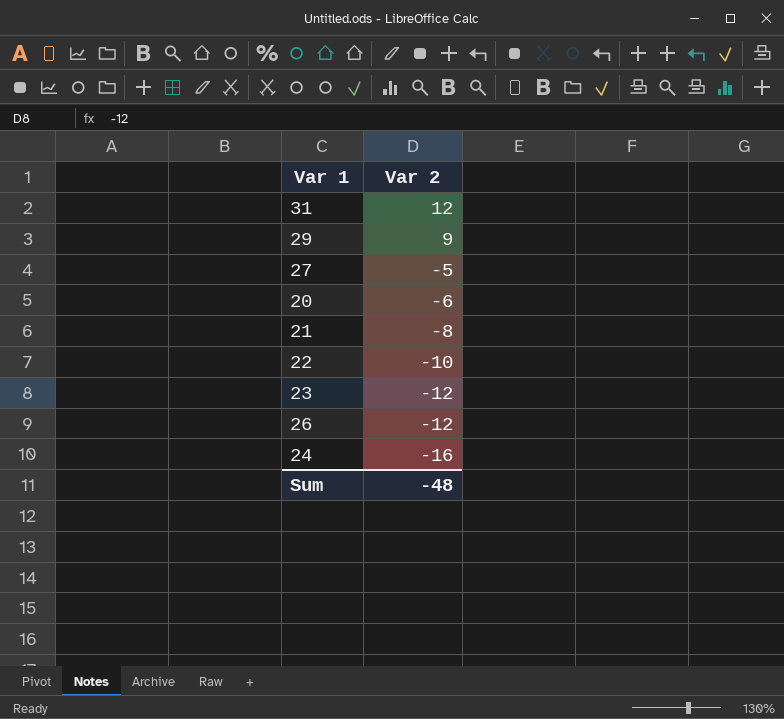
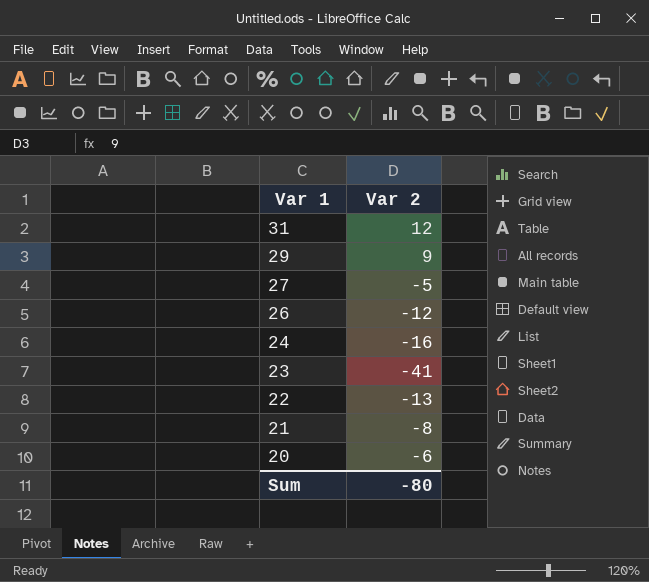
row order: Var 2 descending -> Var 1 descending
23 | Var 2: -12 -> -41
22 | Var 2: -10 -> -13
Sum | Var 2: -48 -> -80

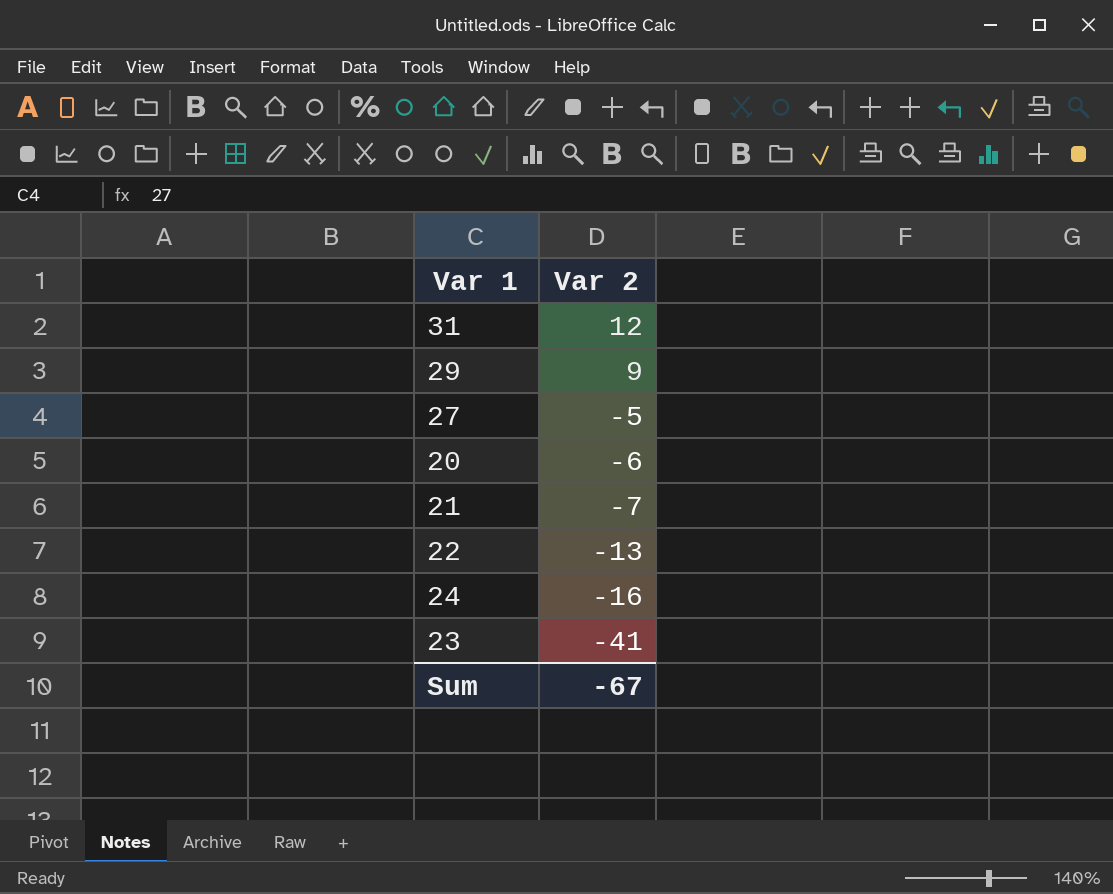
row order: Var 1 descending -> Var 2 descending
row 26: -12 -> none
21 | Var 2: -8 -> -7
Sum | Var 2: -80 -> -67

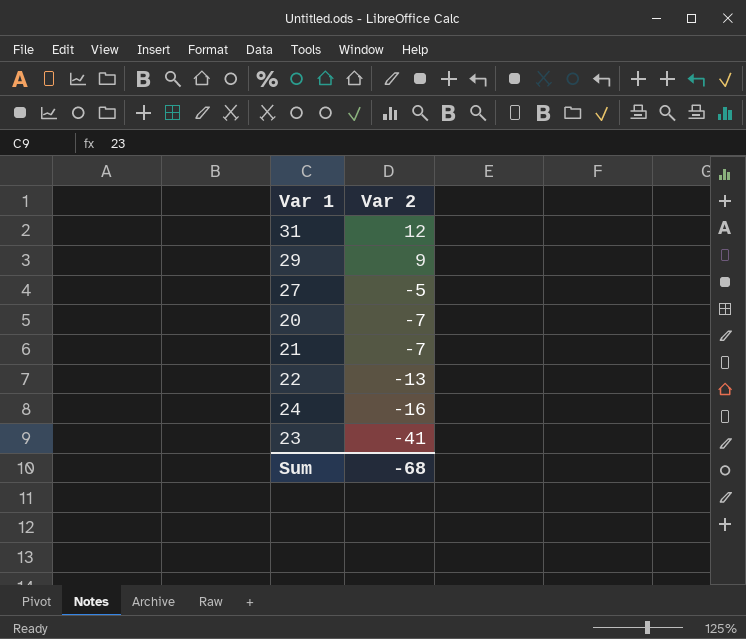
20 | Var 2: -6 -> -7
Sum | Var 2: -67 -> -68

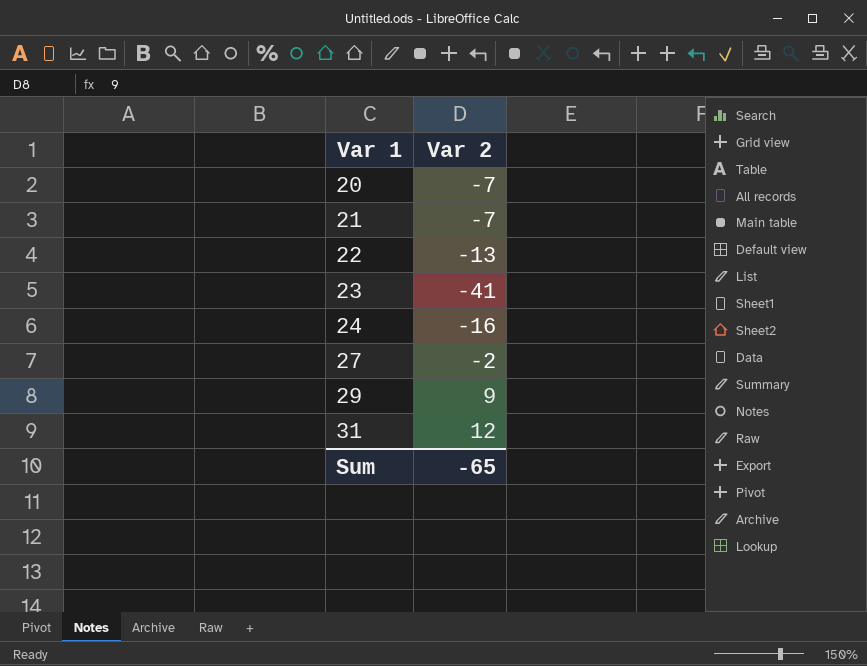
row order: Var 2 descending -> Var 1 ascending
27 | Var 2: -5 -> -2
Sum | Var 2: -68 -> -65

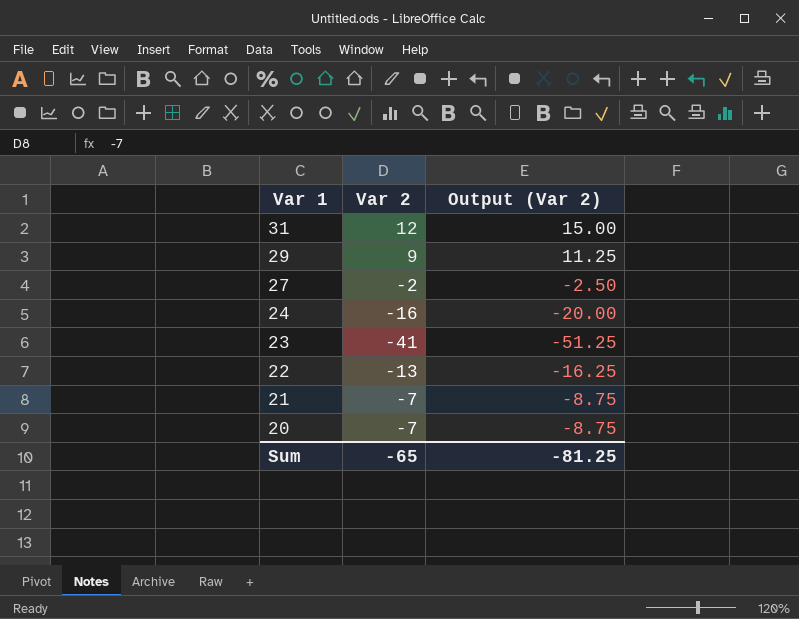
row order: Var 1 ascending -> Var 1 descending
column Output (Var 2) | formula: none -> [Var 2] * 1.25

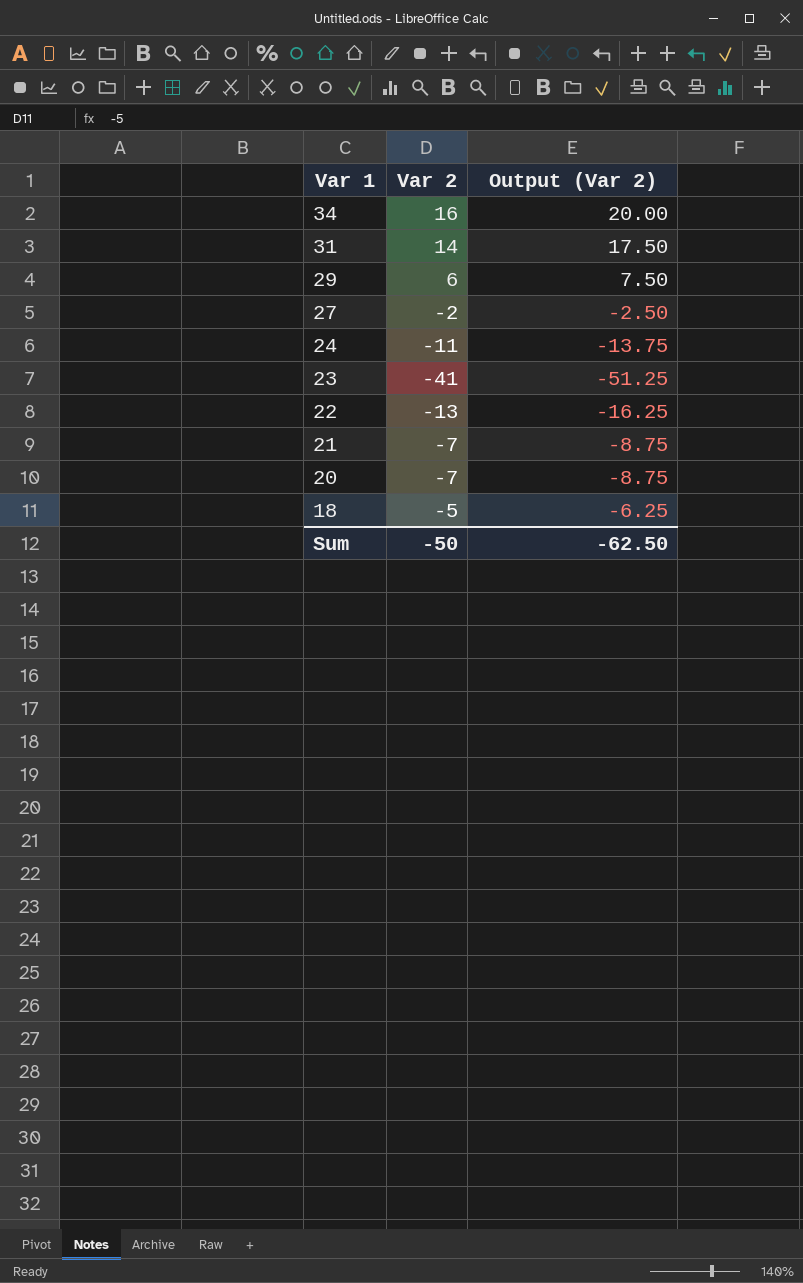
row 34: none -> 16 | 20.00
31 | Var 2: 12 -> 14
31 | Output (Var 2): 15.00 -> 17.50
29 | Var 2: 9 -> 6
29 | Output (Var 2): 11.25 -> 7.50
24 | Var 2: -16 -> -11
24 | Output (Var 2): -20.00 -> -13.75
row 18: none -> -5 | -6.25
Sum | Var 2: -65 -> -50
Sum | Output (Var 2): -81.25 -> -62.50

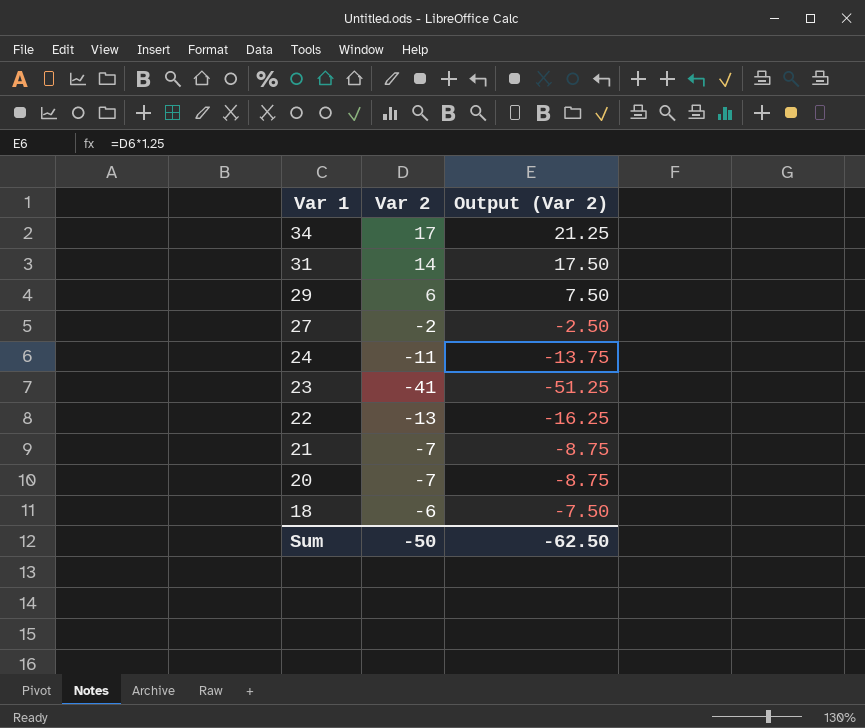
34 | Var 2: 16 -> 17
34 | Output (Var 2): 20.00 -> 21.25
18 | Var 2: -5 -> -6
18 | Output (Var 2): -6.25 -> -7.50

